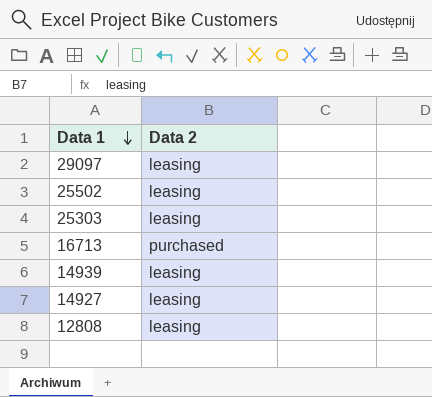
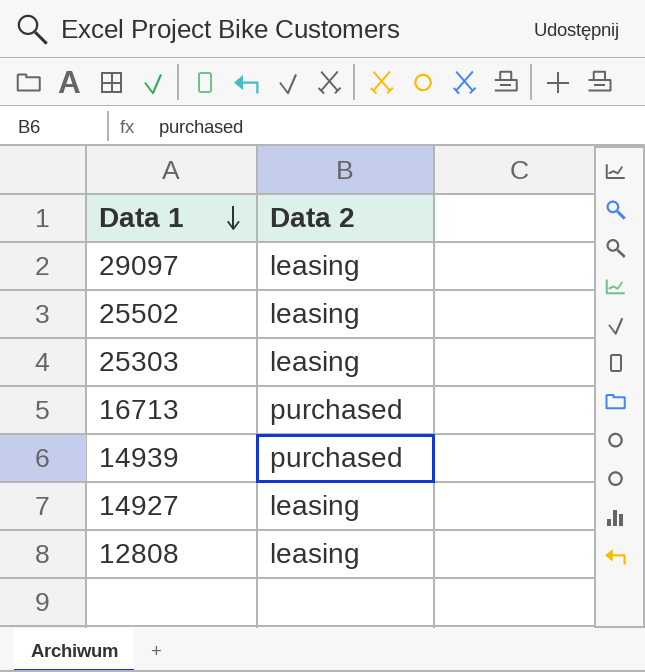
14939 | Data 2: leasing -> purchased

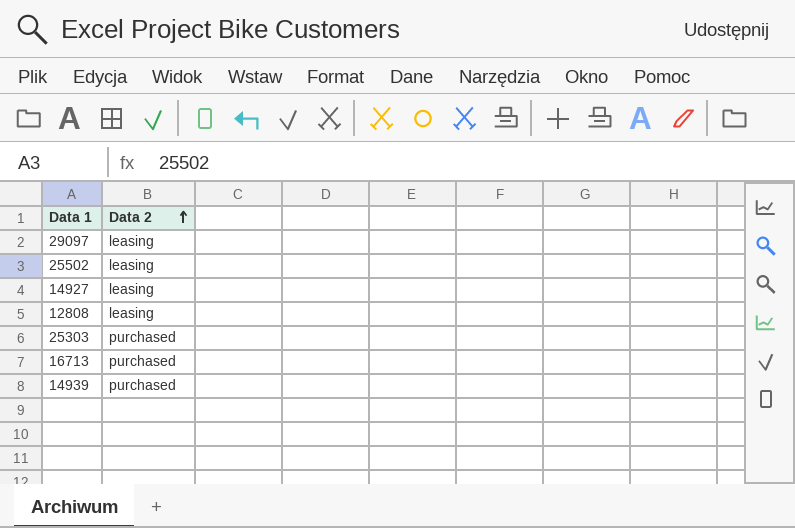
row order: Data 1 descending -> Data 2 ascending
25303 | Data 2: leasing -> purchased

